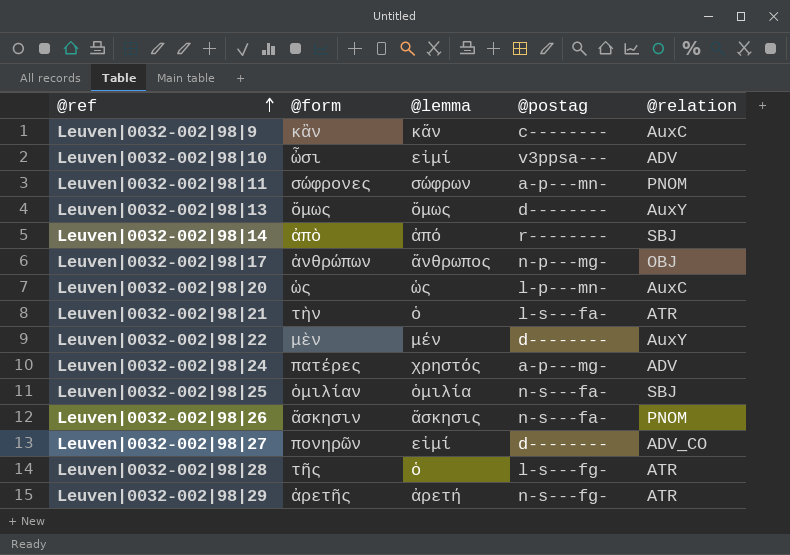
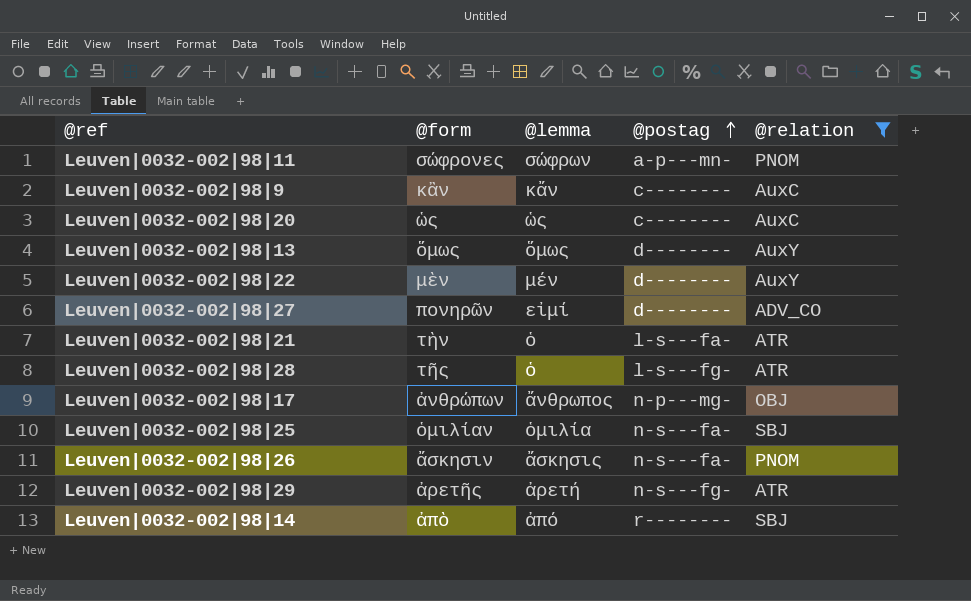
filter: none -> @relation != ADV
row order: @ref ascending -> @postag ascending
Leuven|0032-002|98|20 | @postag: l-p---mn- -> c--------

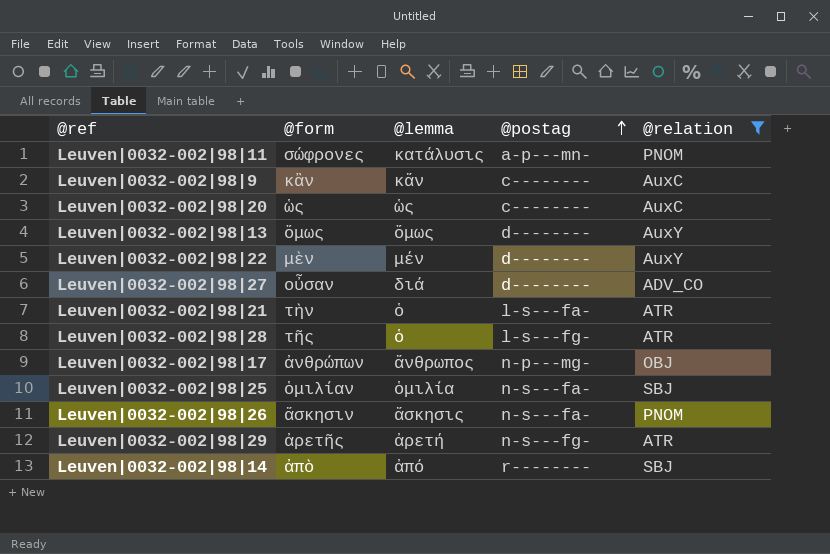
Leuven|0032-002|98|11 | @lemma: σώφρων -> κατάλυσις
Leuven|0032-002|98|27 | @form: πονηρῶν -> οὖσαν
Leuven|0032-002|98|27 | @lemma: εἰμί -> διά

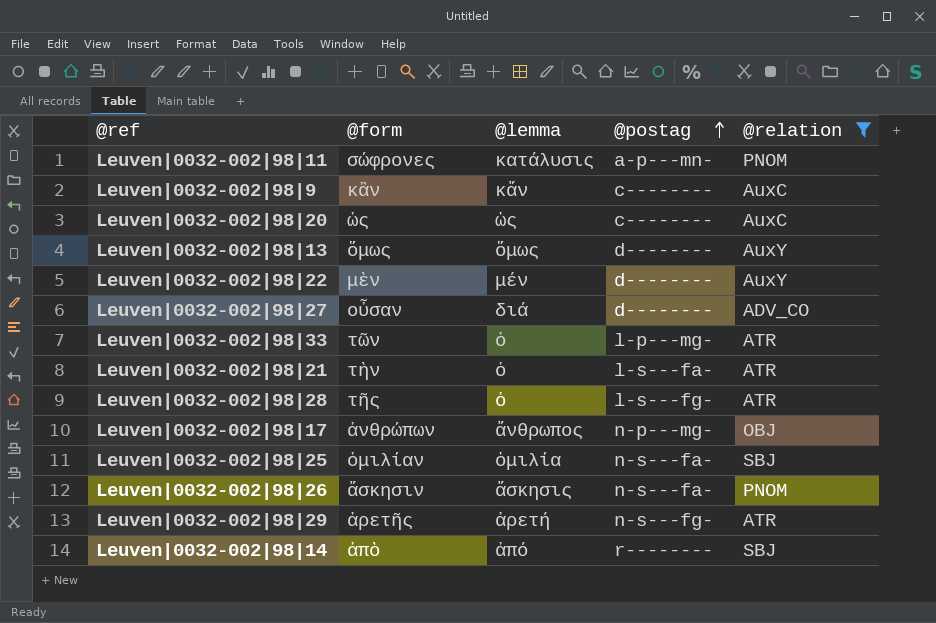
row Leuven|0032-002|98|33: none -> τῶν | ὁ | l-p---mg- | ATR

